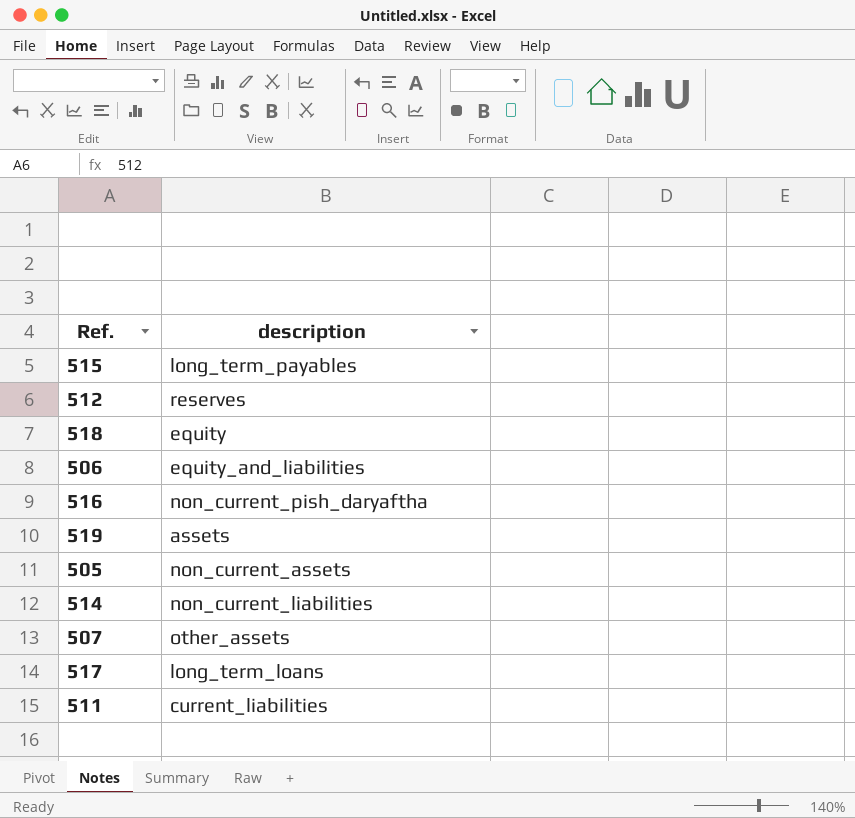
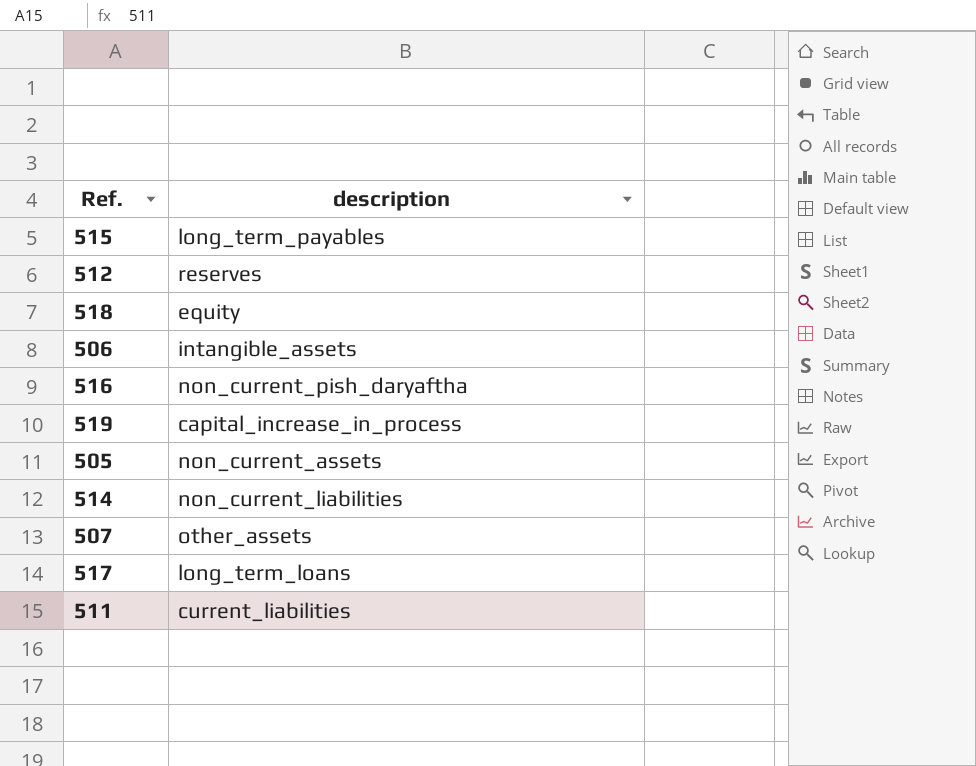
506 | description: equity_and_liabilities -> intangible_assets
519 | description: assets -> capital_increase_in_process

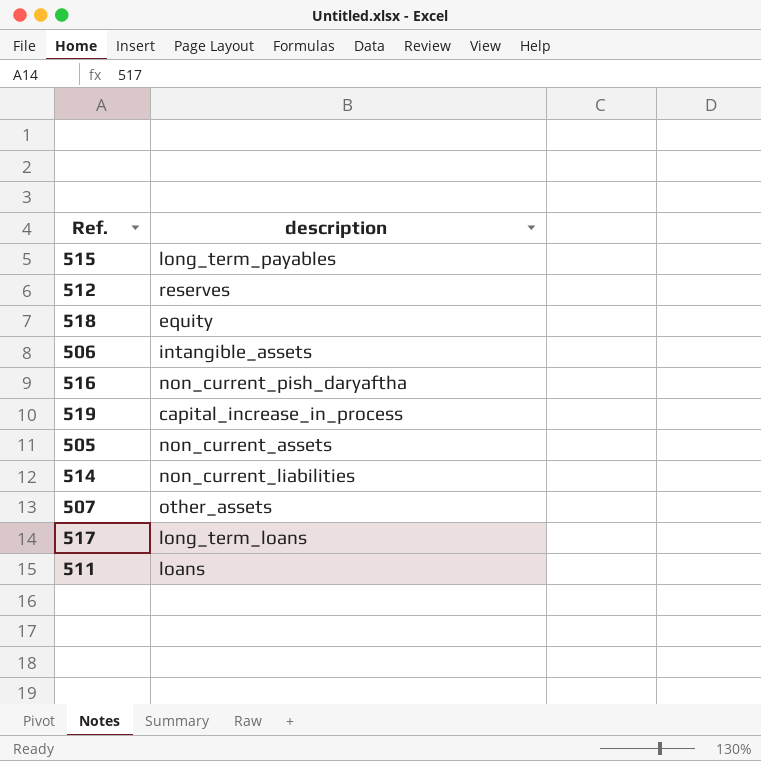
511 | description: current_liabilities -> loans

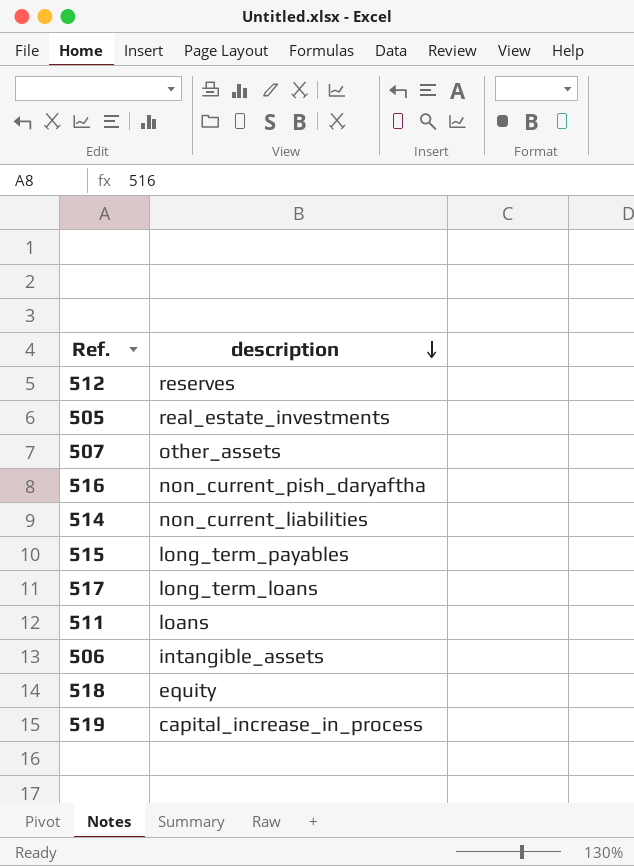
row order: none -> description descending
505 | description: non_current_assets -> real_estate_investments

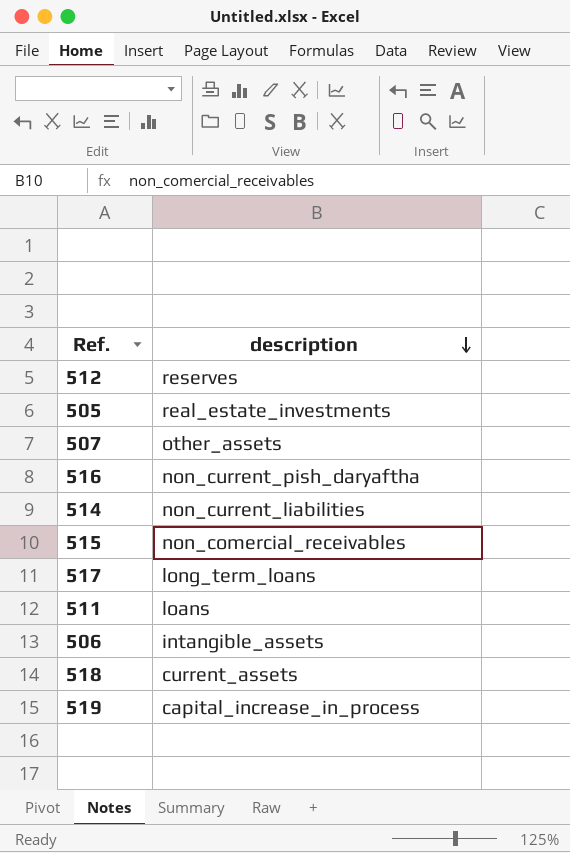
515 | description: long_term_payables -> non_comercial_receivables
518 | description: equity -> current_assets

